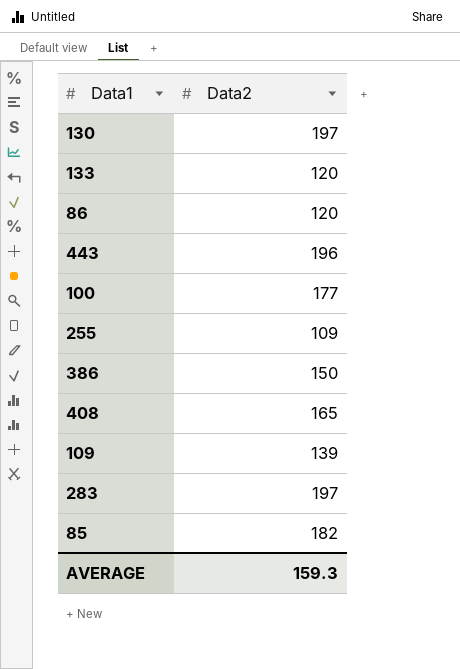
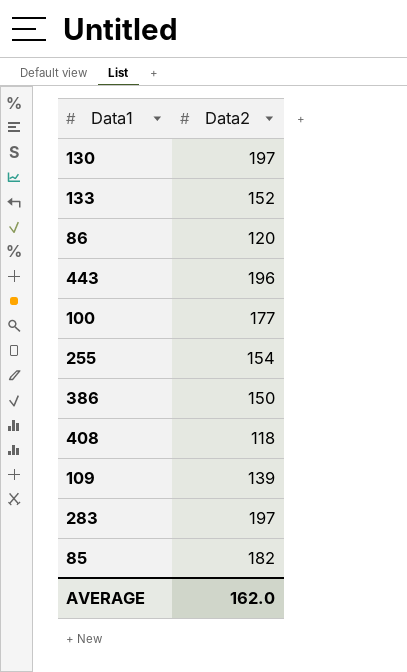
133 | Data2: 120 -> 152
255 | Data2: 109 -> 154
408 | Data2: 165 -> 118
AVERAGE | Data2: 159.3 -> 162.0

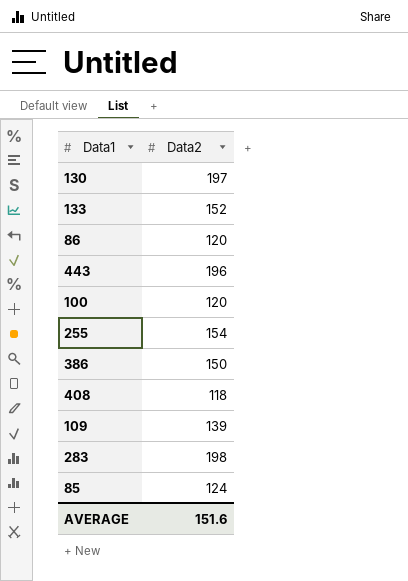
100 | Data2: 177 -> 120
283 | Data2: 197 -> 198
85 | Data2: 182 -> 124
AVERAGE | Data2: 162.0 -> 151.6

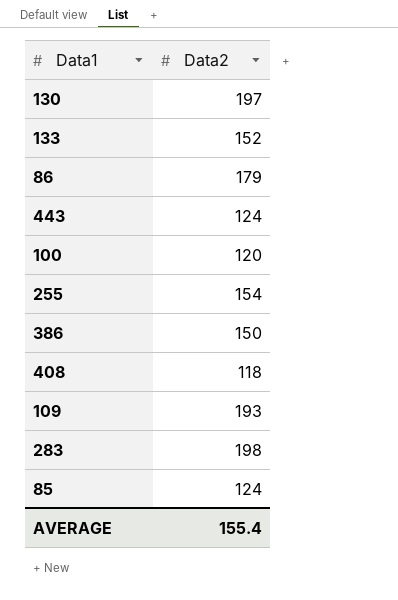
86 | Data2: 120 -> 179
443 | Data2: 196 -> 124
109 | Data2: 139 -> 193
AVERAGE | Data2: 151.6 -> 155.4

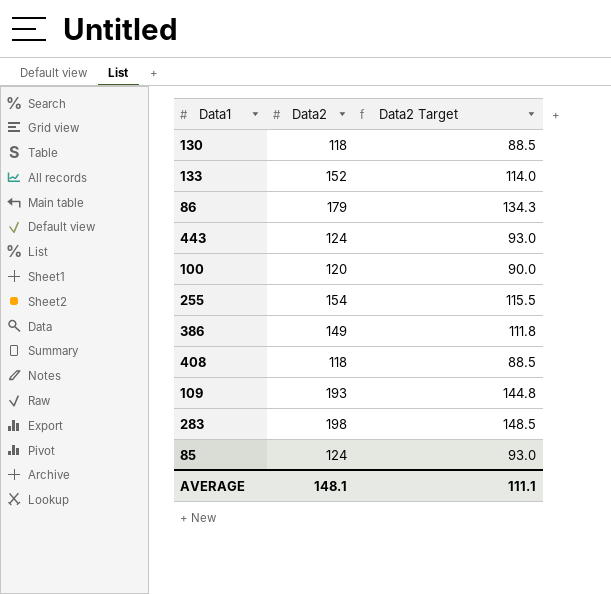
column Data2 Target | formula: none -> [Data2] * 0.75
130 | Data2: 197 -> 118
386 | Data2: 150 -> 149
AVERAGE | Data2: 155.4 -> 148.1

